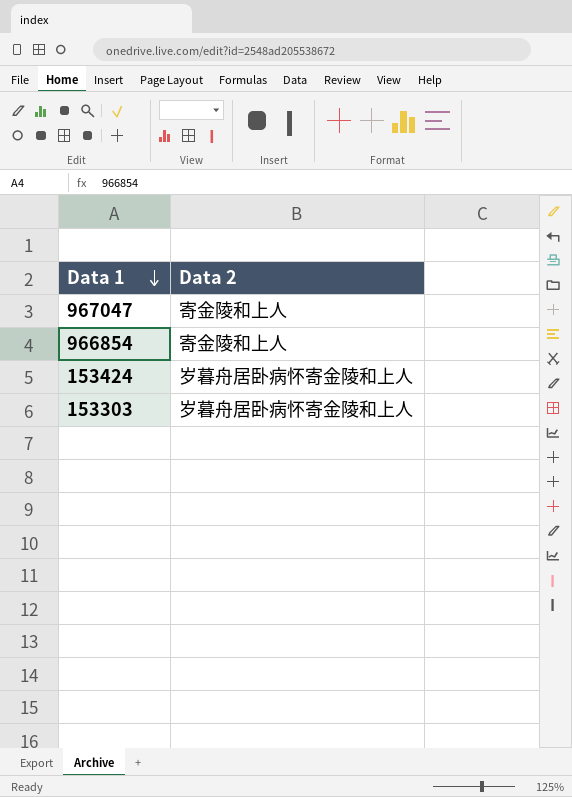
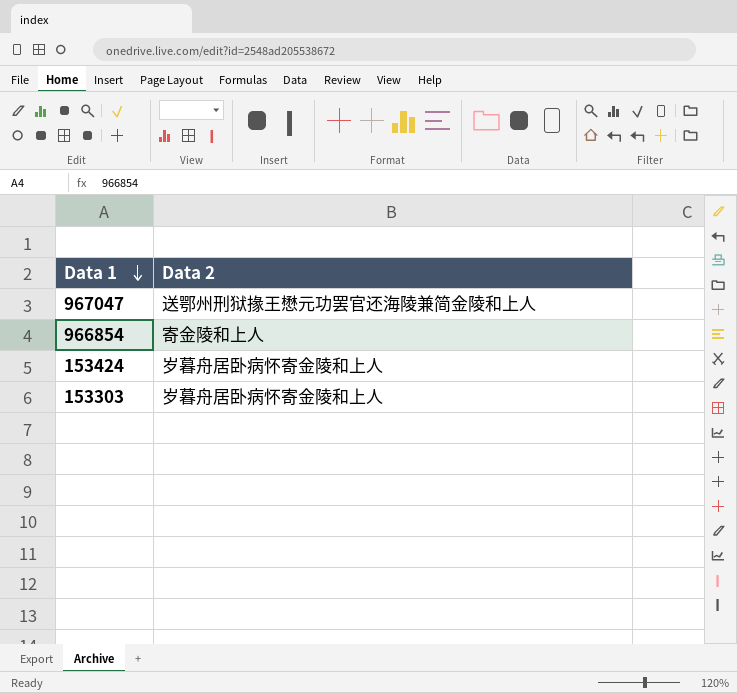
967047 | Data 2: 寄金陵和上人 -> 送鄂州刑狱掾王懋元功罢官还海陵兼简金陵和上人

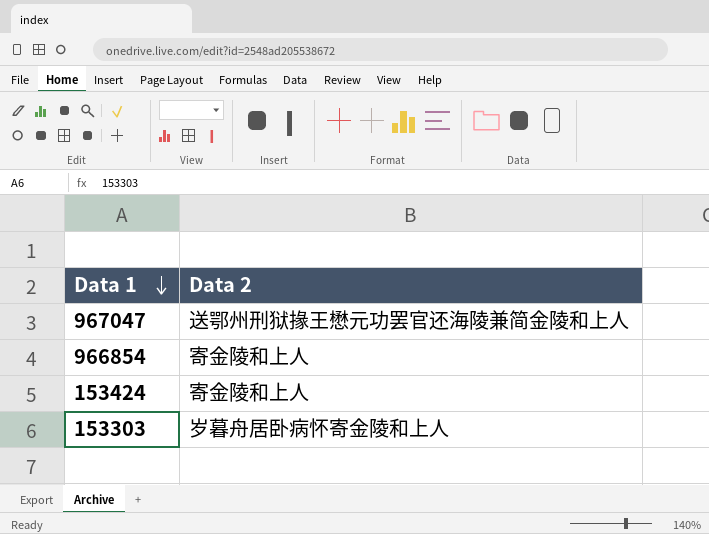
153424 | Data 2: 岁暮舟居卧病怀寄金陵和上人 -> 寄金陵和上人

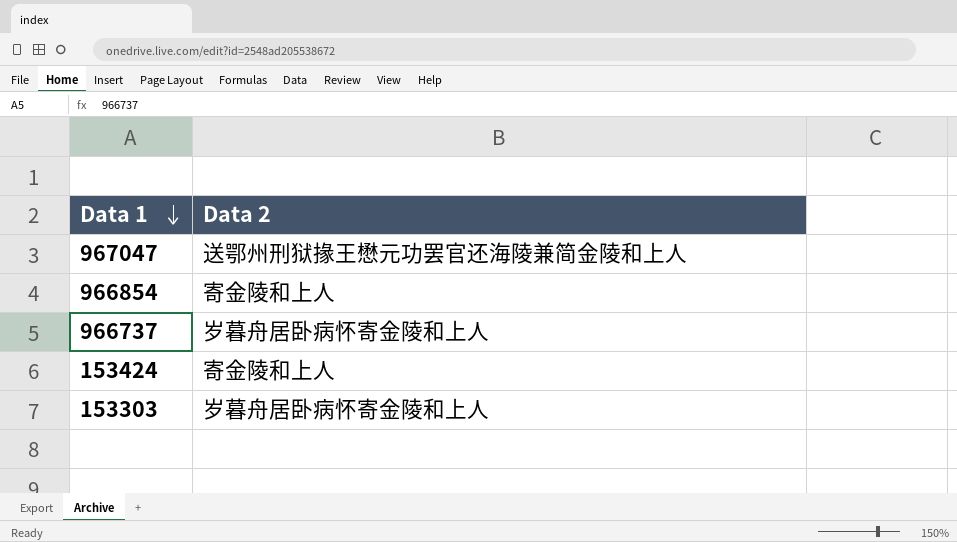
row 966737: none -> 岁暮舟居卧病怀寄金陵和上人

